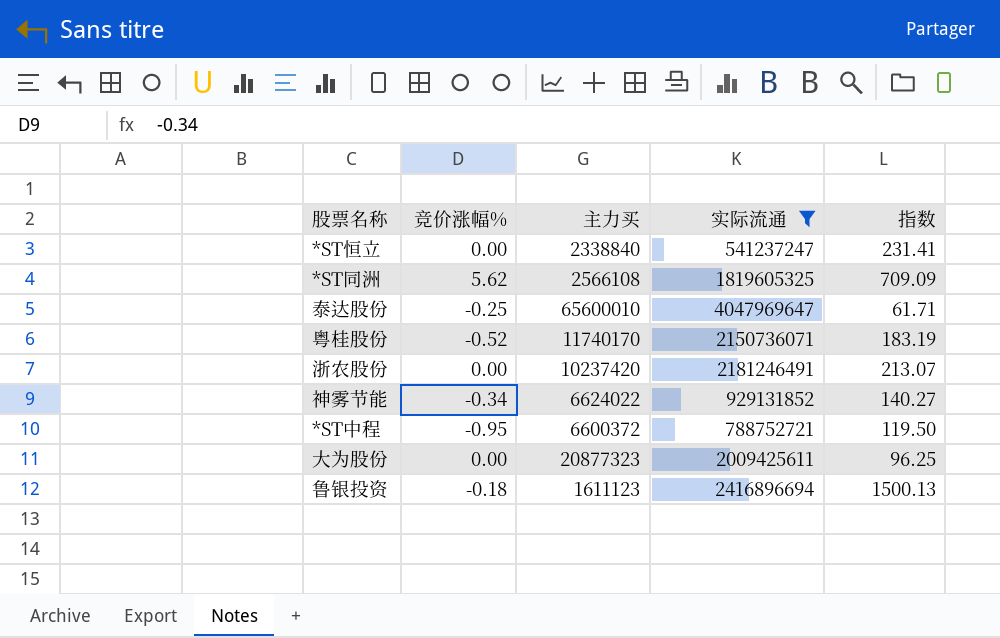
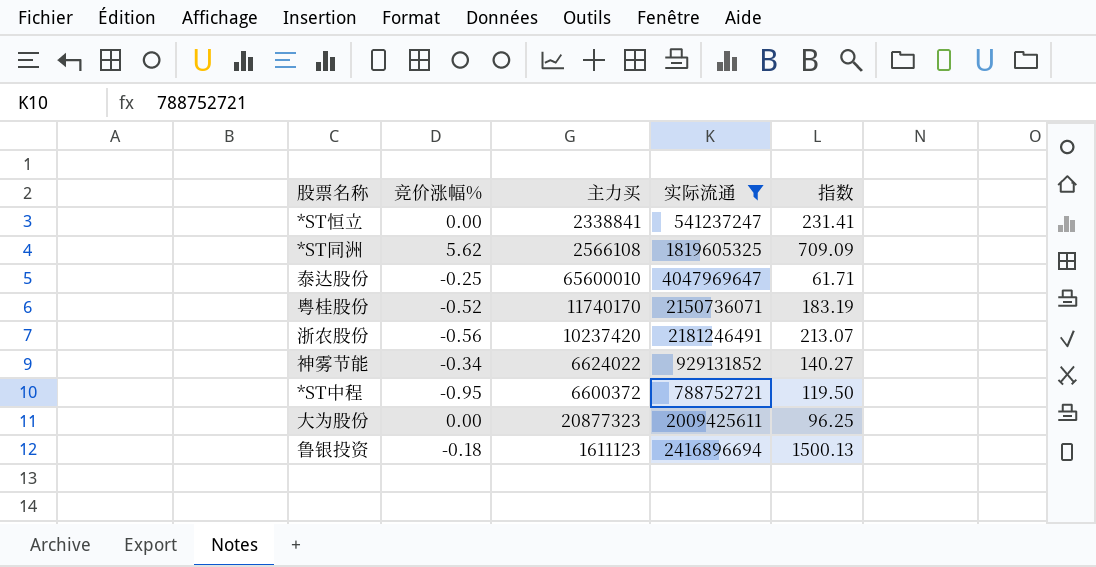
*ST恒立 | 主力买: 2338840 -> 2338841
浙农股份 | 竞价涨幅%: 0.00 -> -0.56

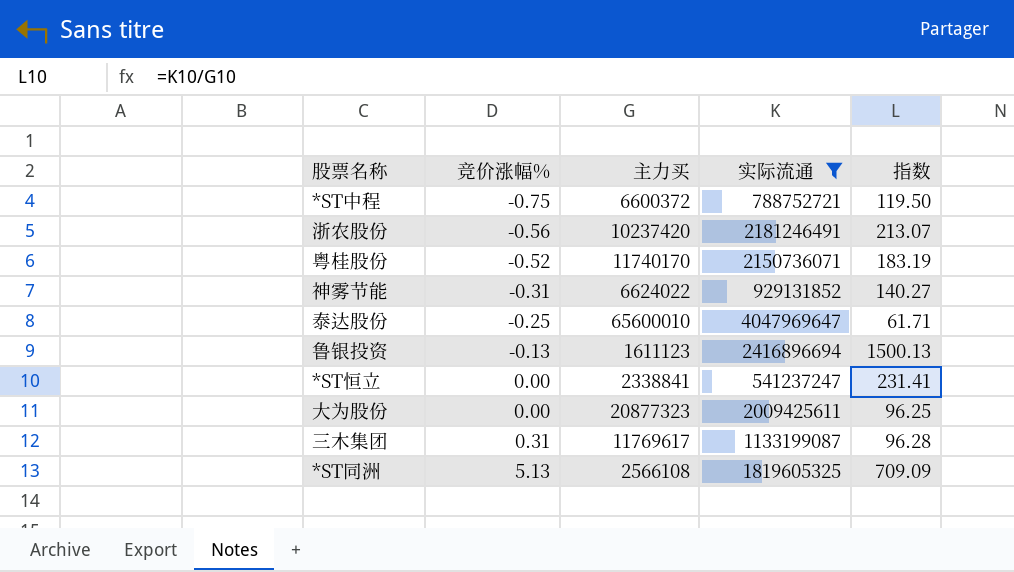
row order: none -> 竞价涨幅% ascending
*ST中程 | 竞价涨幅%: -0.95 -> -0.75
神雾节能 | 竞价涨幅%: -0.34 -> -0.31
鲁银投资 | 竞价涨幅%: -0.18 -> -0.13
row 三木集团: none -> 0.31 | 11769617 | 1133199087 | 96.28
*ST同洲 | 竞价涨幅%: 5.62 -> 5.13

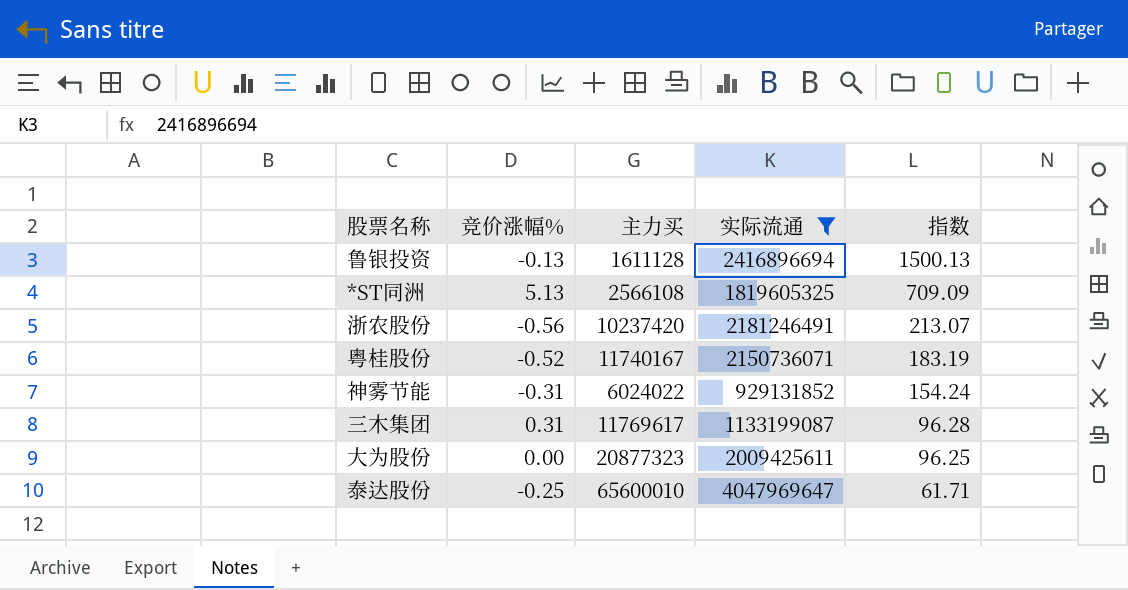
row order: 竞价涨幅% ascending -> 指数 descending
row *ST中程: -0.75 | 6600372 | 788752721 | 119.50 -> none
row *ST恒立: 0.00 | 2338841 | 541237247 | 231.41 -> none
鲁银投资 | 主力买: 1611123 -> 1611128
粤桂股份 | 主力买: 11740170 -> 11740167
神雾节能 | 主力买: 6624022 -> 6024022
神雾节能 | 指数: 140.27 -> 154.24

